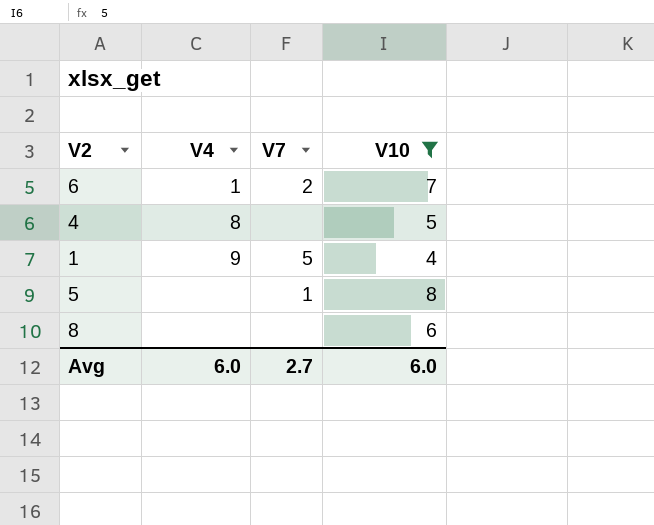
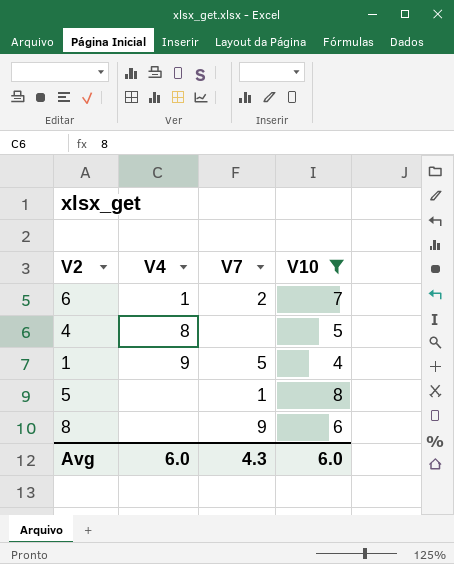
8 | V7: none -> 9
Avg | V7: 2.7 -> 4.3

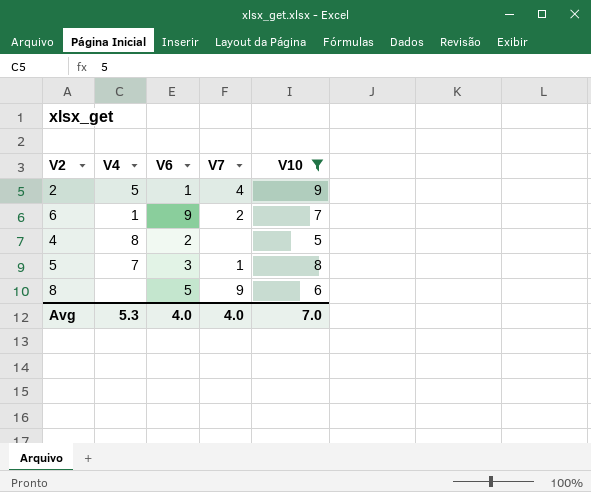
column V6 | position: none -> 3
row 1: 9 | 5 | 4 -> none
row 2: none -> 5 | 1 | 4 | 9
5 | V4: none -> 7
Avg | V4: 6.0 -> 5.3
Avg | V7: 4.3 -> 4.0
Avg | V10: 6.0 -> 7.0

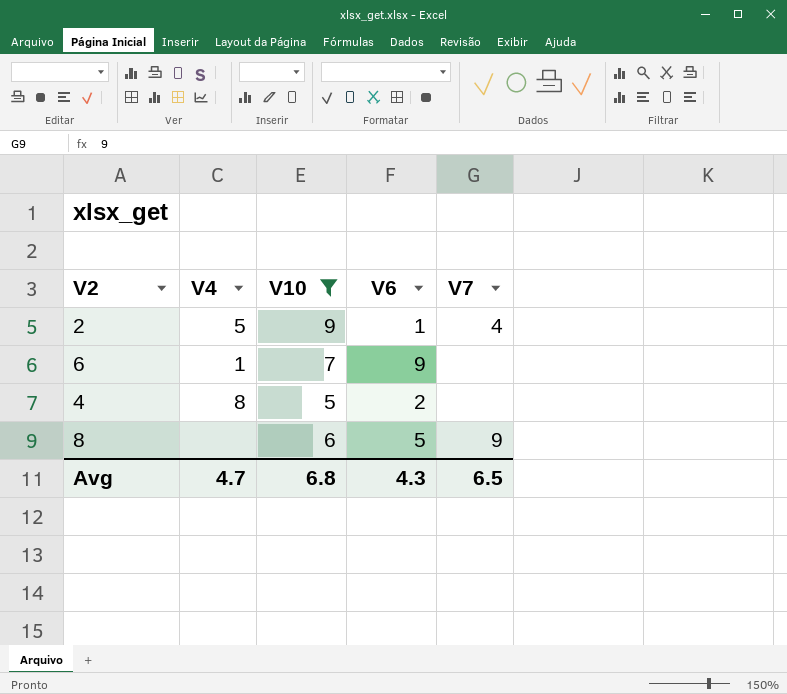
column V10 | position: 5 -> 3
row 5: 7 | 3 | 1 | 8 -> none
6 | V7: 2 -> none
Avg | V4: 5.3 -> 4.7
Avg | V10: 7.0 -> 6.8
Avg | V6: 4.0 -> 4.3
Avg | V7: 4.0 -> 6.5

